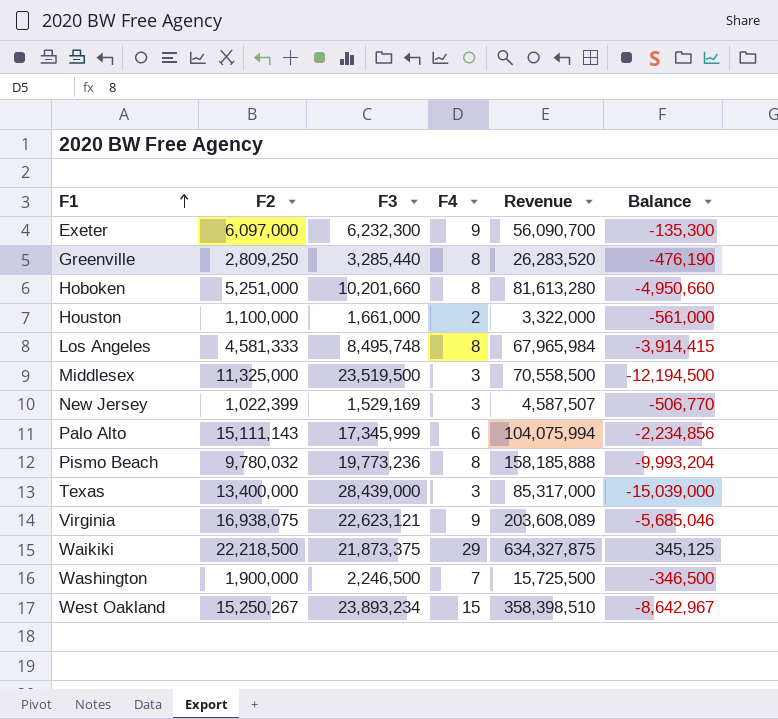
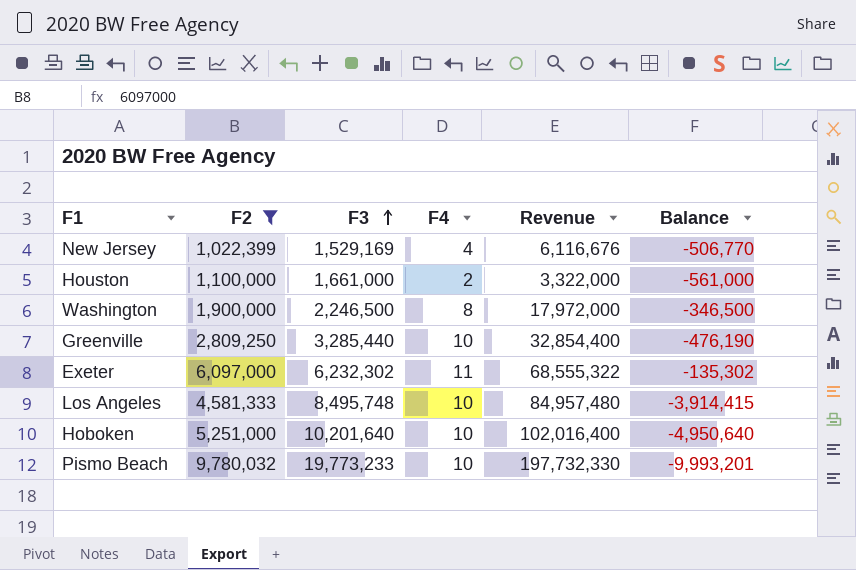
filter: none -> F2 <= 9,780,032
row order: F1 ascending -> F3 ascending
New Jersey | F4: 3 -> 4
New Jersey | Revenue: 4,587,507 -> 6,116,676
Washington | F4: 7 -> 8
Washington | Revenue: 15,725,500 -> 17,972,000
Greenville | F4: 8 -> 10
Greenville | Revenue: 26,283,520 -> 32,854,400
Exeter | F3: 6,232,300 -> 6,232,302
Exeter | F4: 9 -> 11
Exeter | Revenue: 56,090,700 -> 68,555,322
Exeter | Balance: -135,300 -> -135,302
Los Angeles | F4: 8 -> 10
Los Angeles | Revenue: 67,965,984 -> 84,957,480
Hoboken | F3: 10,201,660 -> 10,201,640
Hoboken | F4: 8 -> 10
Hoboken | Revenue: 81,613,280 -> 102,016,400
Hoboken | Balance: -4,950,660 -> -4,950,640
Pismo Beach | F3: 19,773,236 -> 19,773,233
Pismo Beach | F4: 8 -> 10
Pismo Beach | Revenue: 158,185,888 -> 197,732,330
Pismo Beach | Balance: -9,993,204 -> -9,993,201

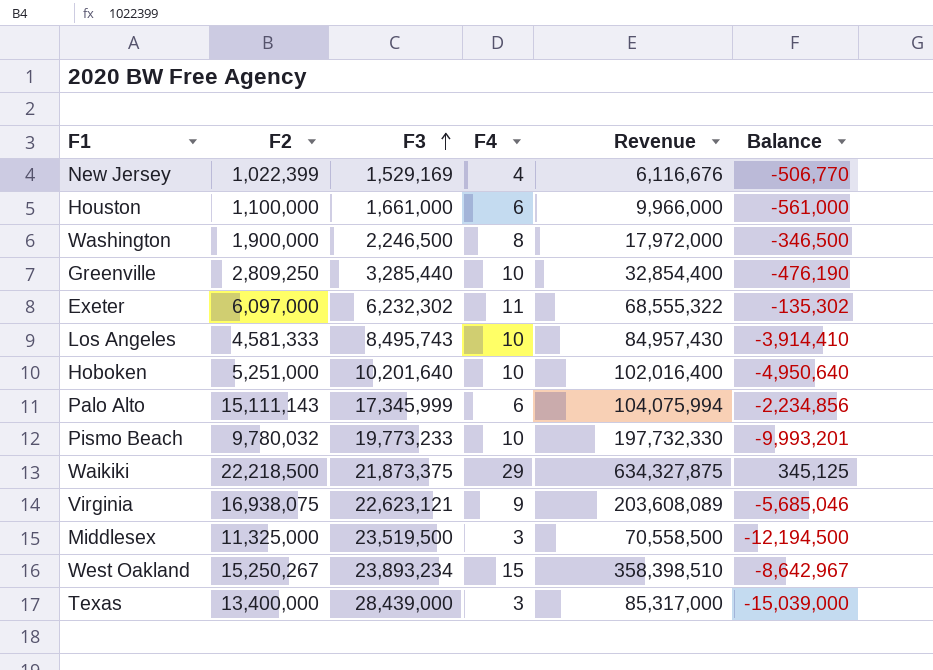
filter: F2 <= 9,780,032 -> none
Houston | F4: 2 -> 6
Houston | Revenue: 3,322,000 -> 9,966,000
Los Angeles | F3: 8,495,748 -> 8,495,743
Los Angeles | Revenue: 84,957,480 -> 84,957,430
Los Angeles | Balance: -3,914,415 -> -3,914,410

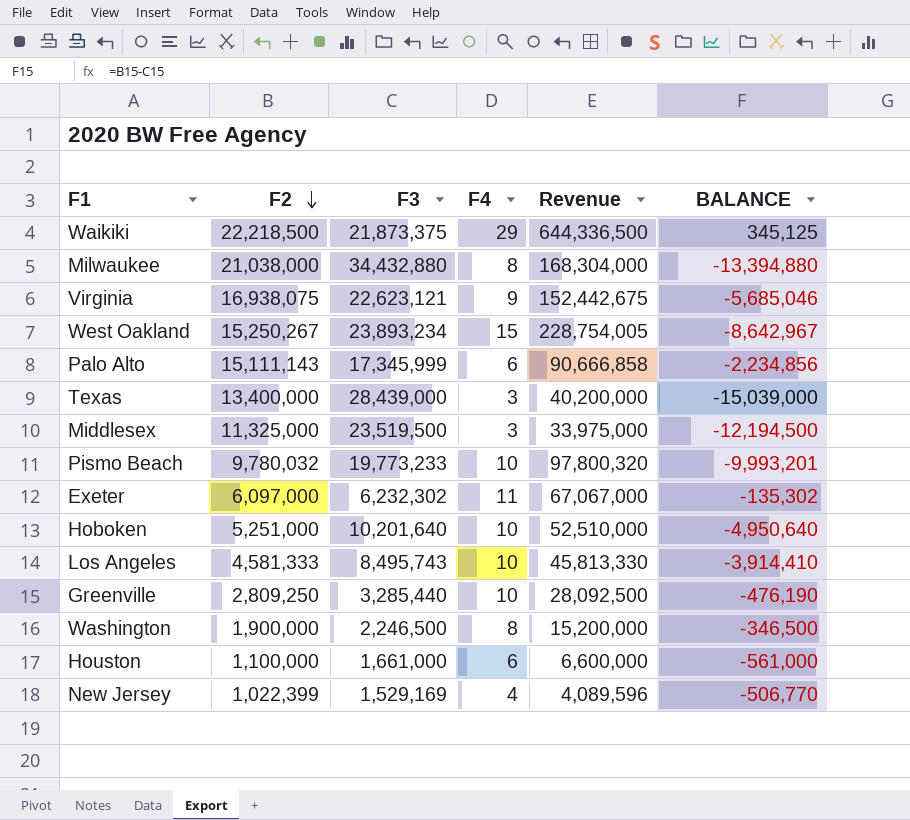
row order: F3 ascending -> F2 descending
column Revenue | formula: [F3] * [F4] -> [F2] * [F4]
column name: Balance -> BALANCE
row Milwaukee: none -> 21,038,000 | 34,432,880 | 8 | 168,304,000 | -13,394,880

